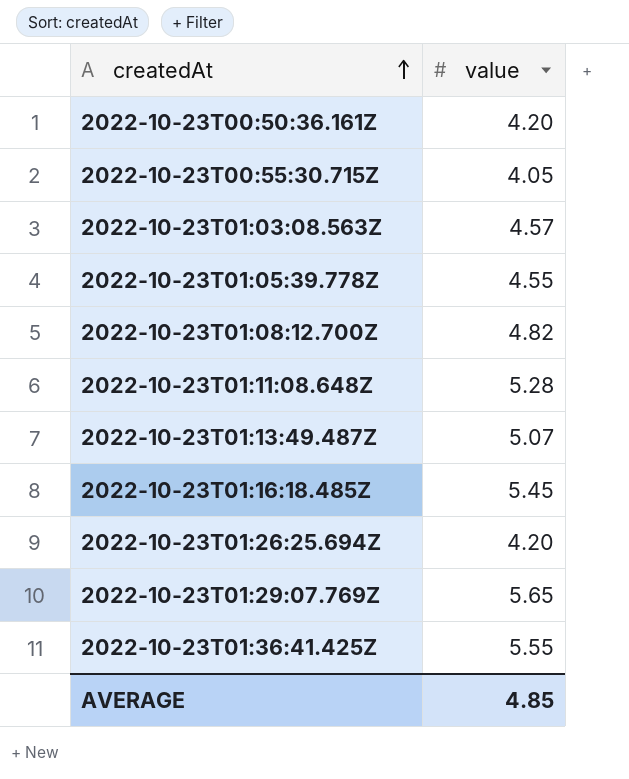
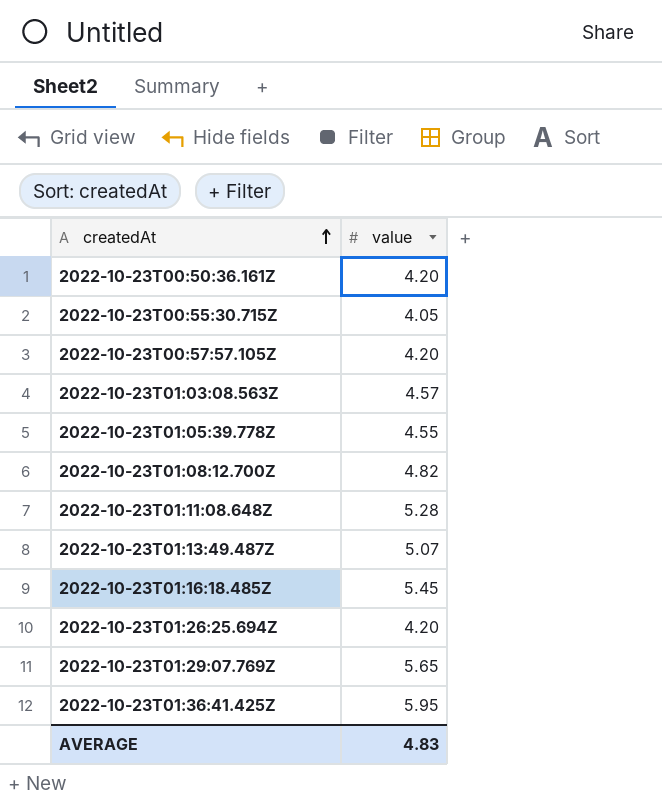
row 2022-10-23T00:57:57.105Z: none -> 4.20
2022-10-23T01:36:41.425Z | value: 5.55 -> 5.95
AVERAGE | value: 4.85 -> 4.83

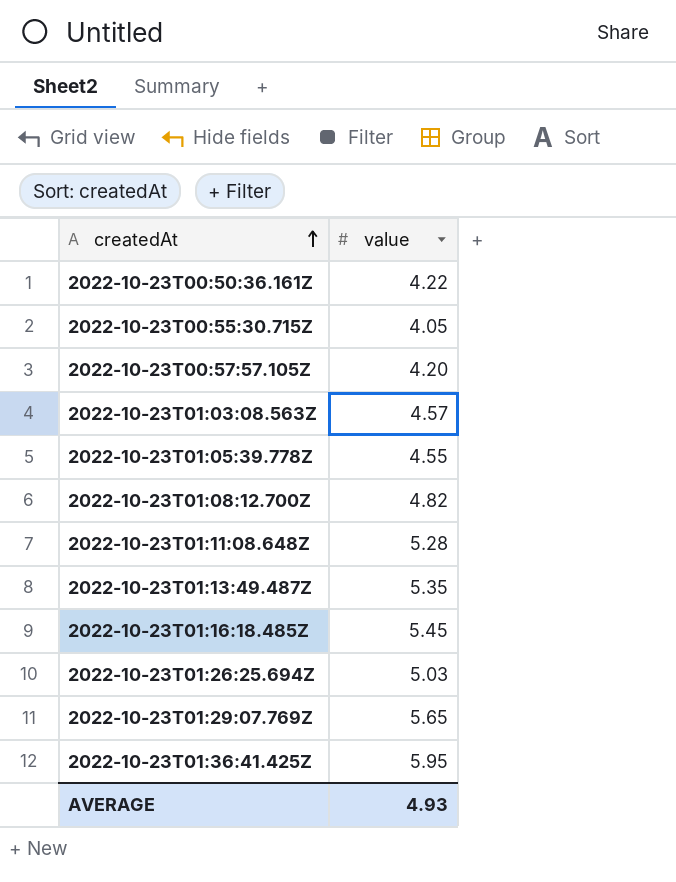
2022-10-23T00:50:36.161Z | value: 4.20 -> 4.22
2022-10-23T01:13:49.487Z | value: 5.07 -> 5.35
2022-10-23T01:26:25.694Z | value: 4.20 -> 5.03
AVERAGE | value: 4.83 -> 4.93

